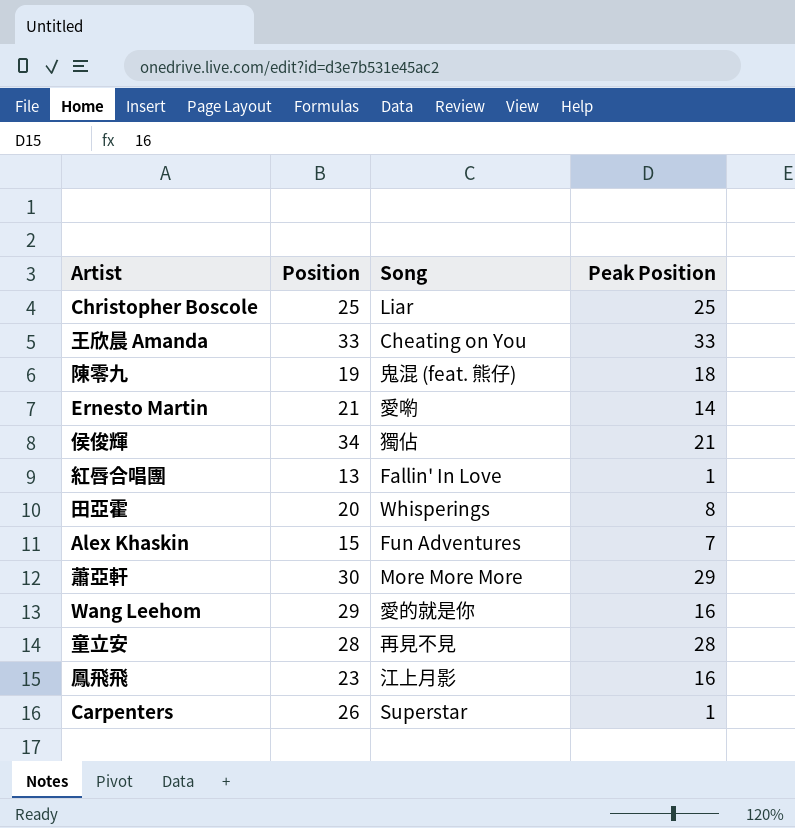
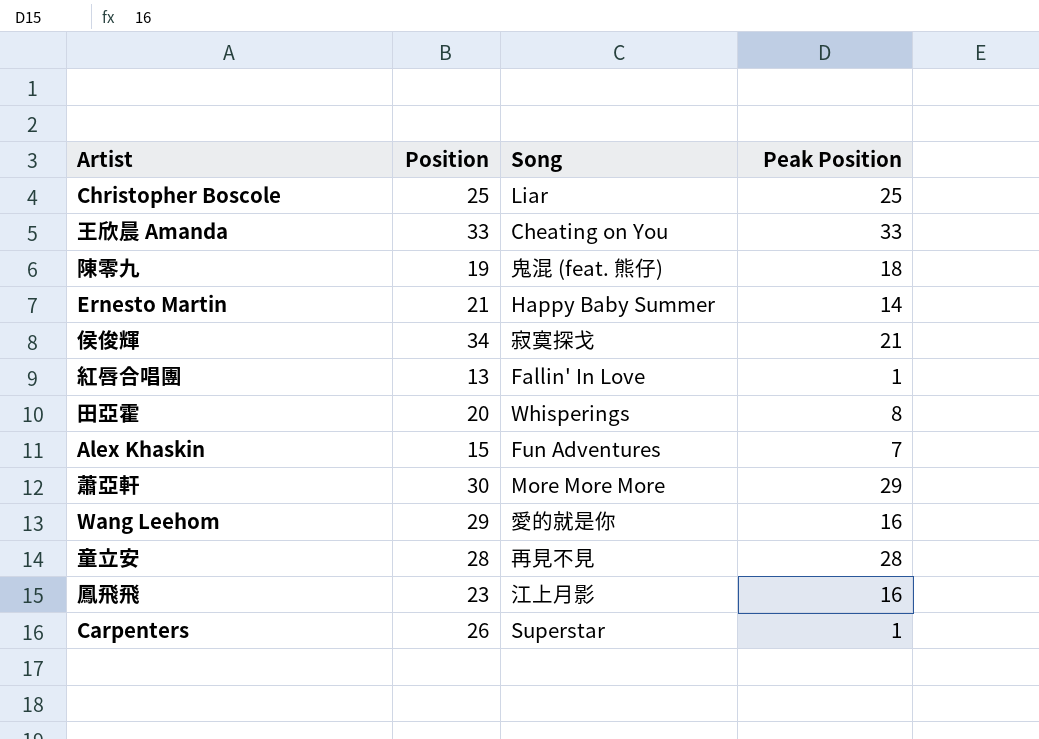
Ernesto Martin | Song: 愛喲 -> Happy Baby Summer
侯俊輝 | Song: 獨佔 -> 寂寞探戈

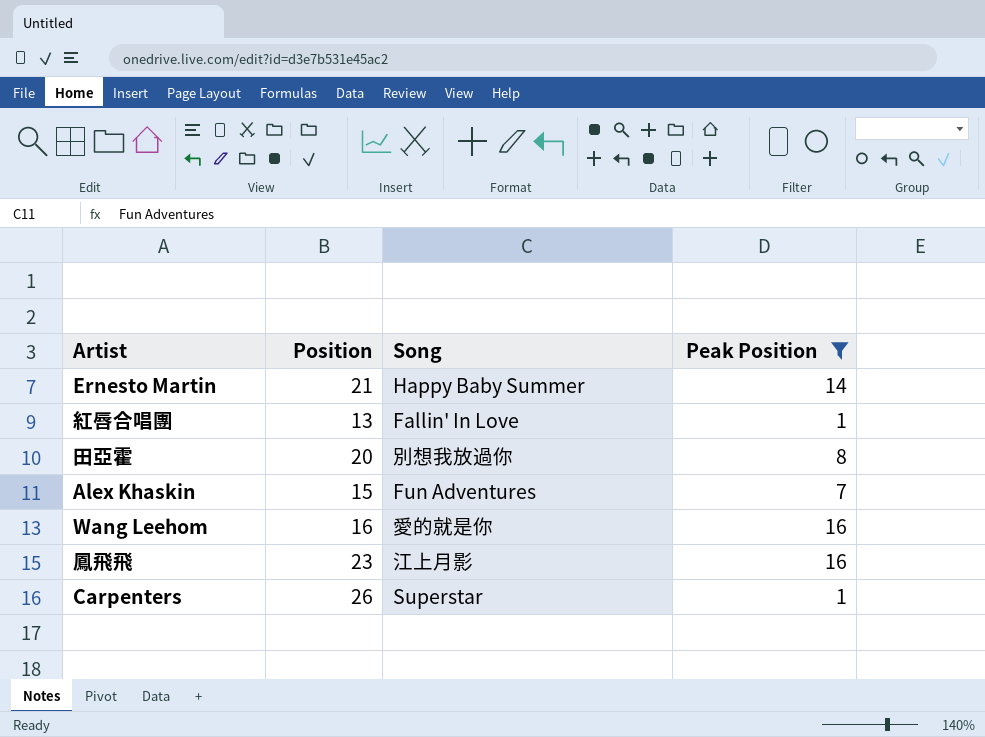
filter: none -> Peak Position <= 16
田亞霍 | Song: Whisperings -> 別想我放過你
Wang Leehom | Position: 29 -> 16

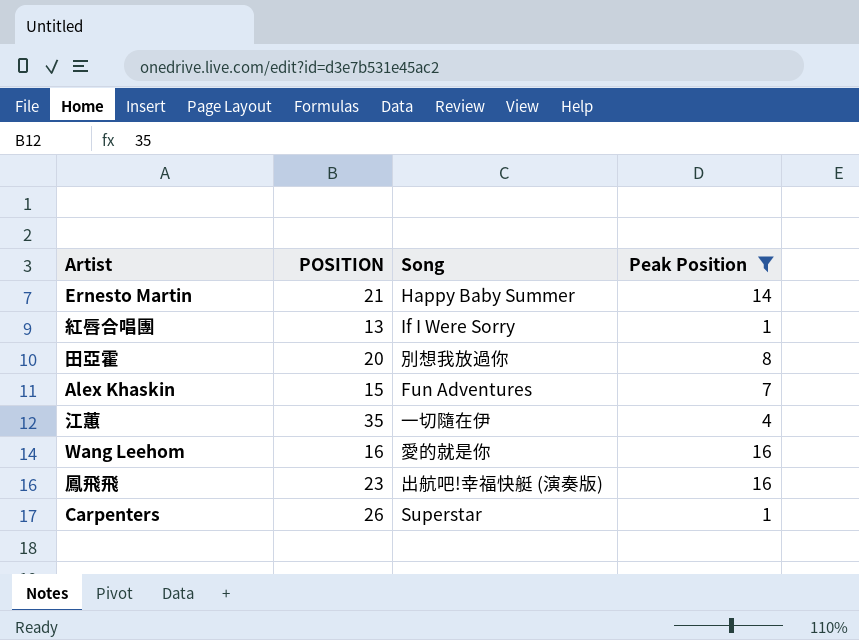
column name: Position -> POSITION
紅唇合唱團 | Song: Fallin' In Love -> If I Were Sorry
row 江蕙: none -> 35 | 一切隨在伊 | 4
鳳飛飛 | Song: 江上月影 -> 出航吧!幸福快艇 (演奏版)

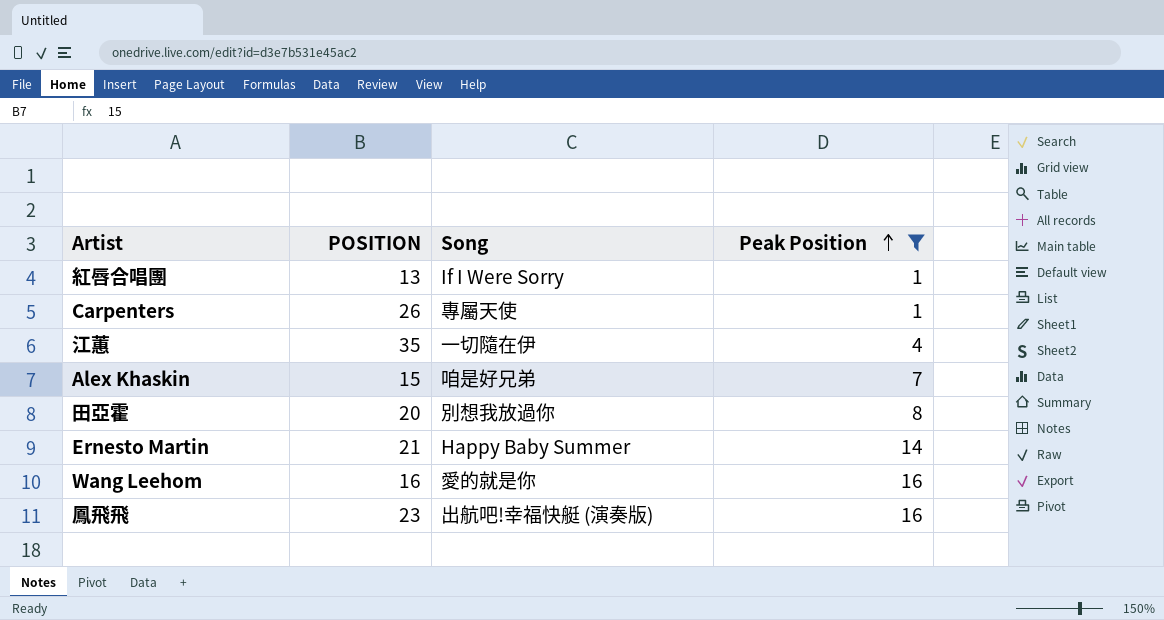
row order: none -> Peak Position ascending
Carpenters | Song: Superstar -> 專屬天使
Alex Khaskin | Song: Fun Adventures -> 咱是好兄弟

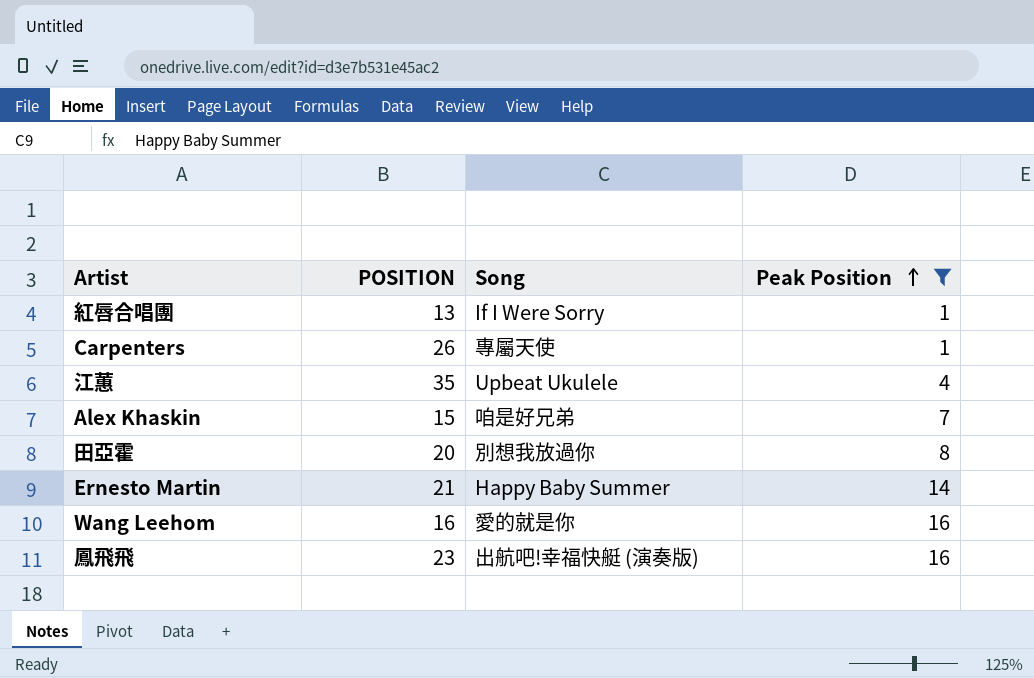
江蕙 | Song: 一切隨在伊 -> Upbeat Ukulele

